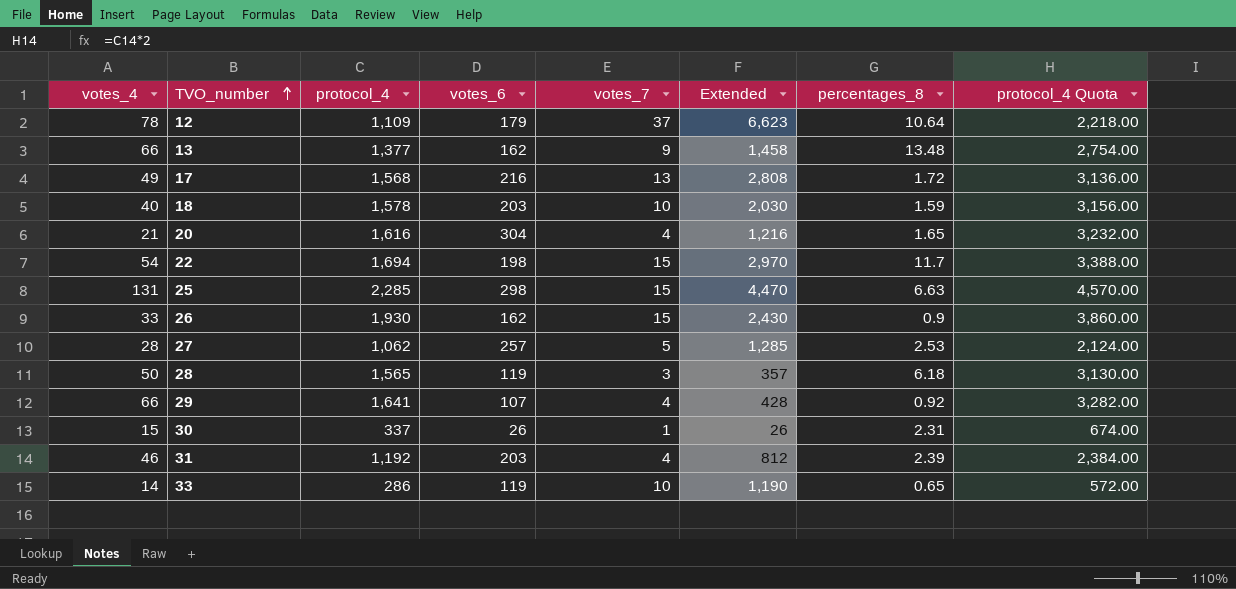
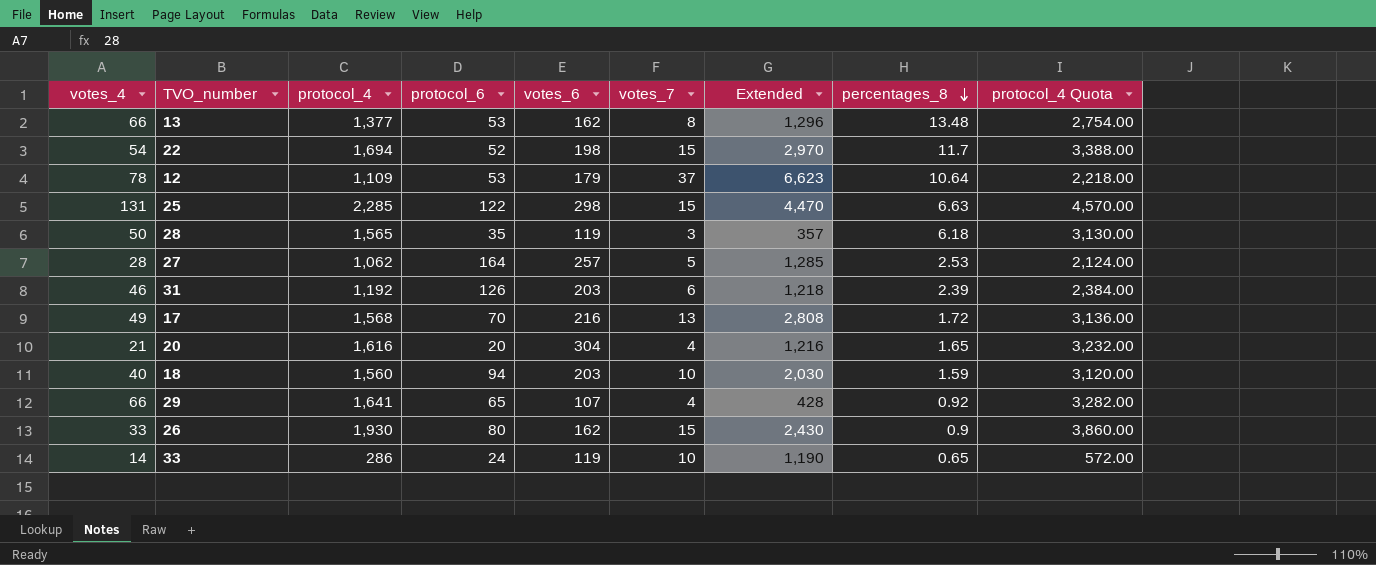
row order: TVO_number ascending -> percentages_8 descending
column protocol_6 | position: none -> 4
row 30: 15 | 337 | 26 | 1 | 26 | 2.31 | 674.00 -> none
13 | votes_7: 9 -> 8
13 | Extended: 1,458 -> 1,296
31 | votes_7: 4 -> 6
31 | Extended: 812 -> 1,218
18 | protocol_4: 1,578 -> 1,560
18 | protocol_4 Quota: 3,156.00 -> 3,120.00

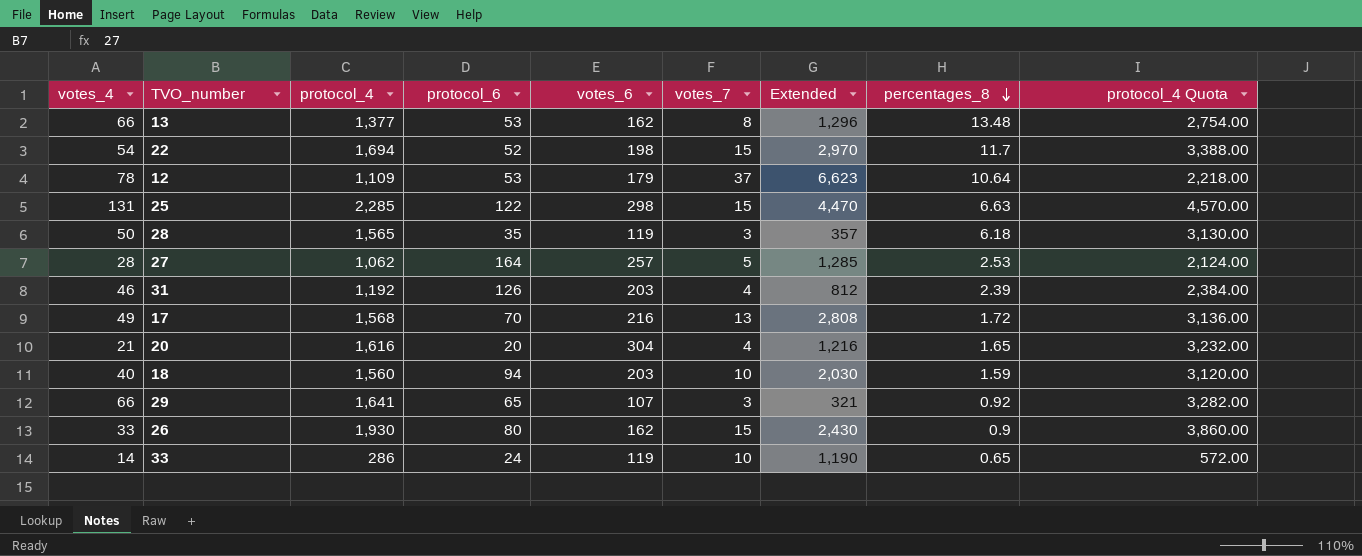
31 | votes_7: 6 -> 4
31 | Extended: 1,218 -> 812
29 | votes_7: 4 -> 3
29 | Extended: 428 -> 321

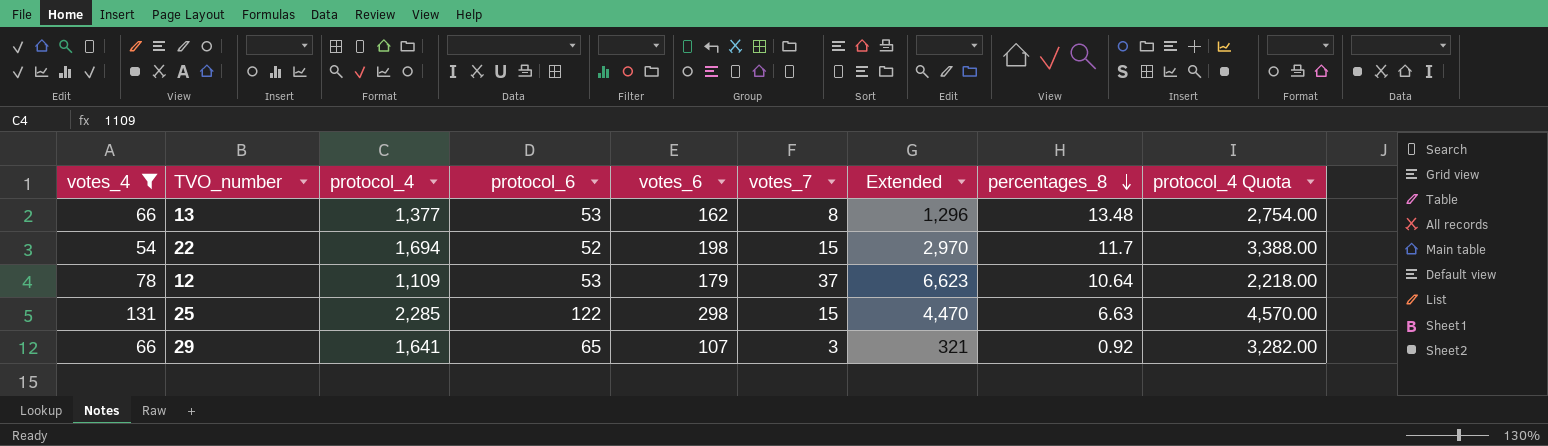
filter: none -> votes_4 >= 54

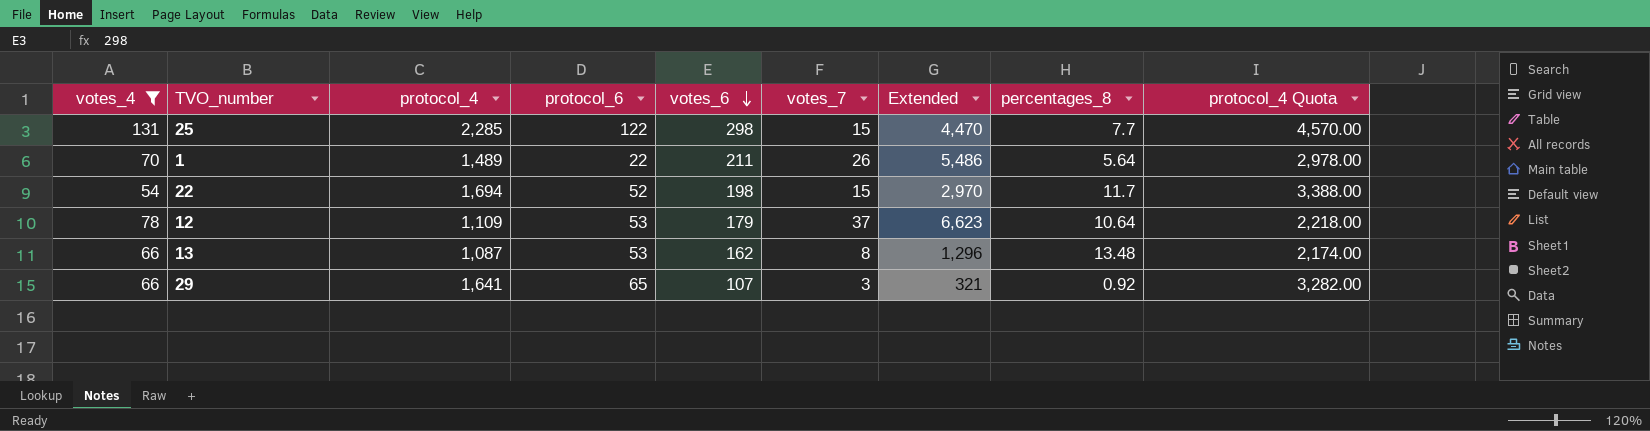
row order: percentages_8 descending -> votes_6 descending
25 | percentages_8: 6.63 -> 7.7
row 1: none -> 70 | 1,489 | 22 | 211 | 26 | 5,486 | 5.64 | 2,978.00
13 | protocol_4: 1,377 -> 1,087
13 | protocol_4 Quota: 2,754.00 -> 2,174.00

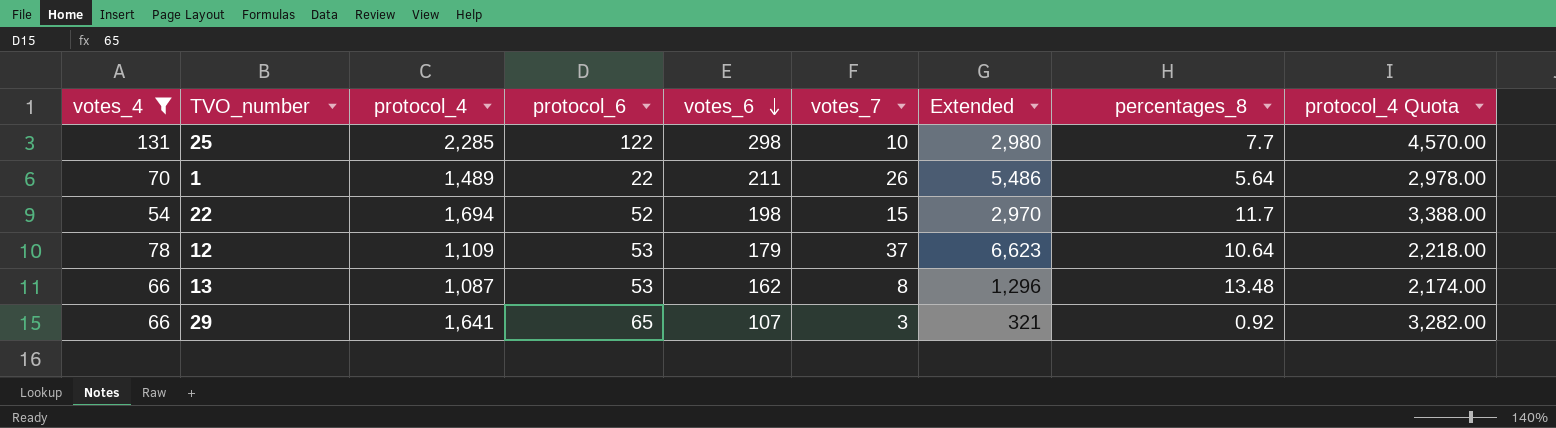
25 | votes_7: 15 -> 10
25 | Extended: 4,470 -> 2,980

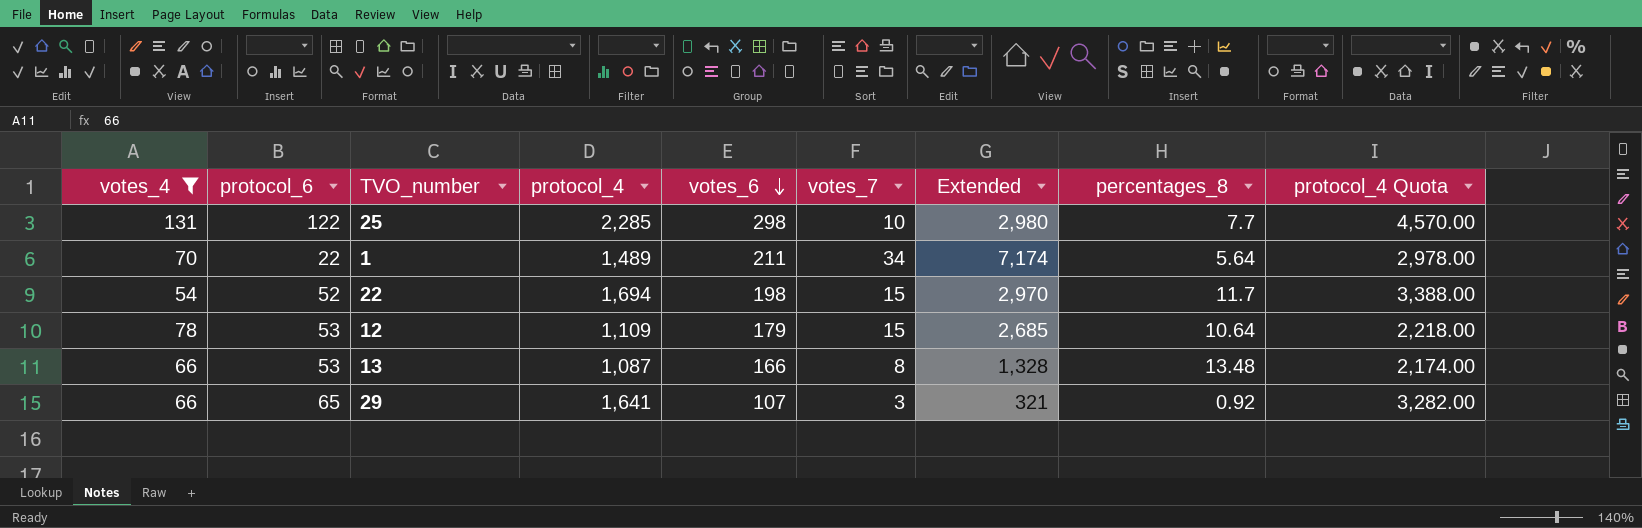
column protocol_6 | position: 4 -> 2
1 | votes_7: 26 -> 34
1 | Extended: 5,486 -> 7,174
12 | votes_7: 37 -> 15
12 | Extended: 6,623 -> 2,685
13 | votes_6: 162 -> 166
13 | Extended: 1,296 -> 1,328

